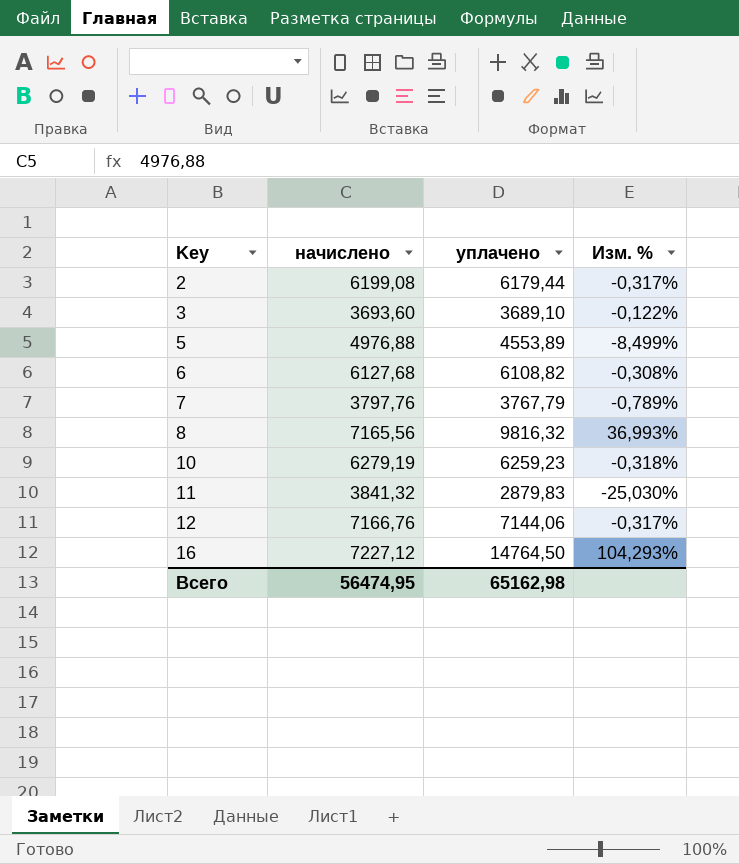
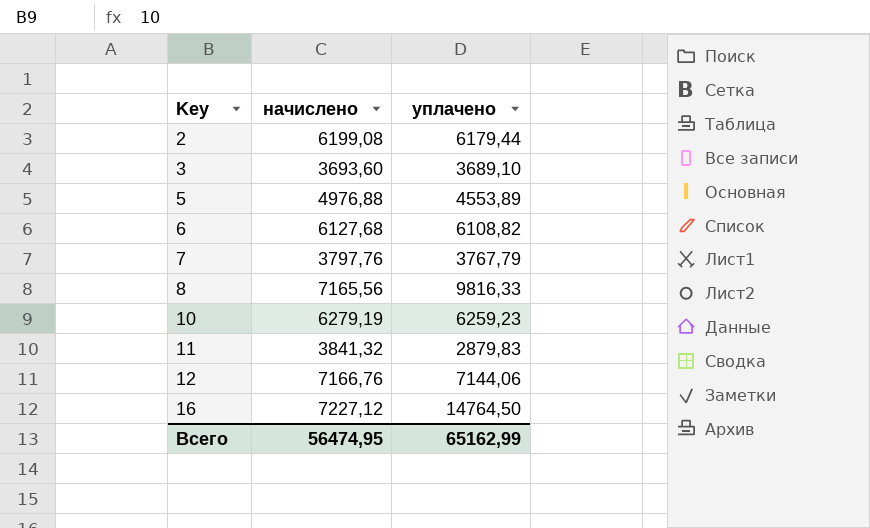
column Изм. % | formula: ([уплачено] - [начислено]) / [начислено] -> none
8 | уплачено: 9816,32 -> 9816,33
Всего | уплачено: 65162,98 -> 65162,99

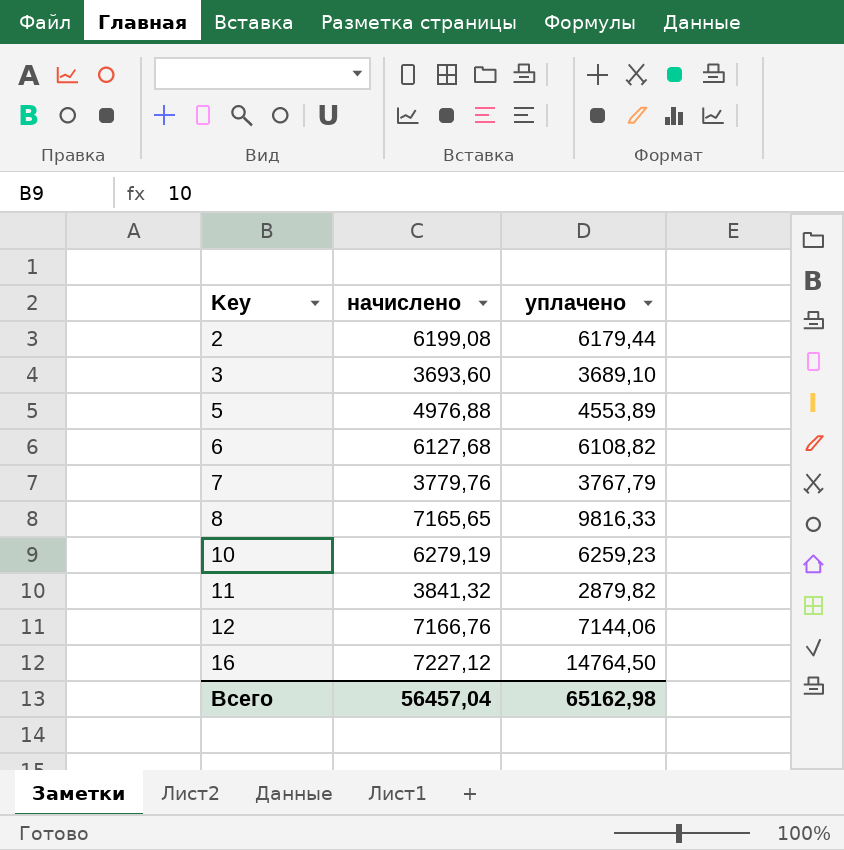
7 | начислено: 3797,76 -> 3779,76
8 | начислено: 7165,56 -> 7165,65
11 | уплачено: 2879,83 -> 2879,82
Всего | начислено: 56474,95 -> 56457,04
Всего | уплачено: 65162,99 -> 65162,98

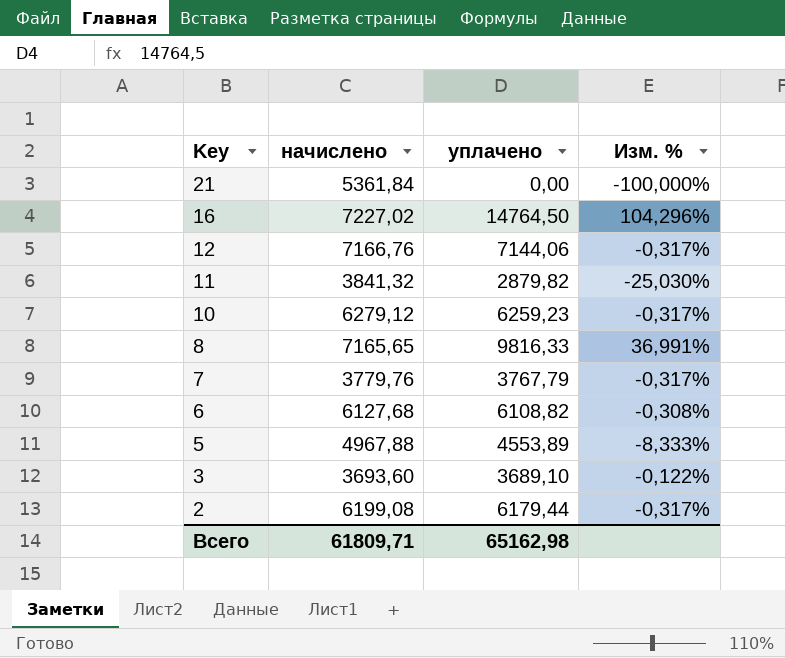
row order: Key ascending -> Key descending
column Изм. % | formula: none -> ([уплачено] - [начислено]) / [начислено]
row 21: none -> 5361,84 | 0,00 | -100,000%
16 | начислено: 7227,12 -> 7227,02
10 | начислено: 6279,19 -> 6279,12
5 | начислено: 4976,88 -> 4967,88
Всего | начислено: 56457,04 -> 61809,71

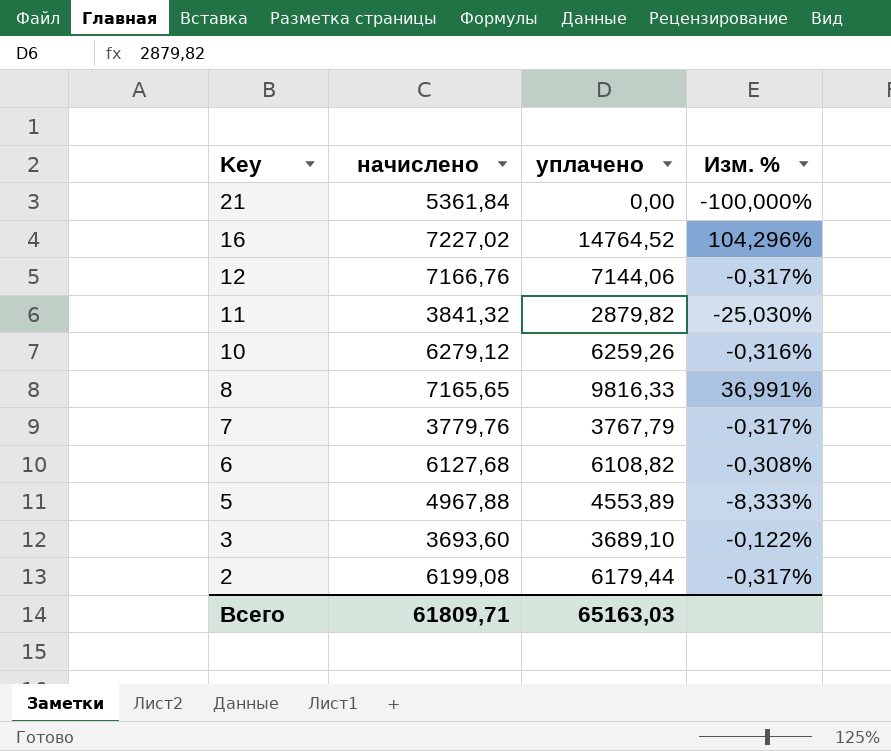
16 | уплачено: 14764,50 -> 14764,52
10 | уплачено: 6259,23 -> 6259,26
10 | Изм. %: -0,317% -> -0,316%
Всего | уплачено: 65162,98 -> 65163,03

